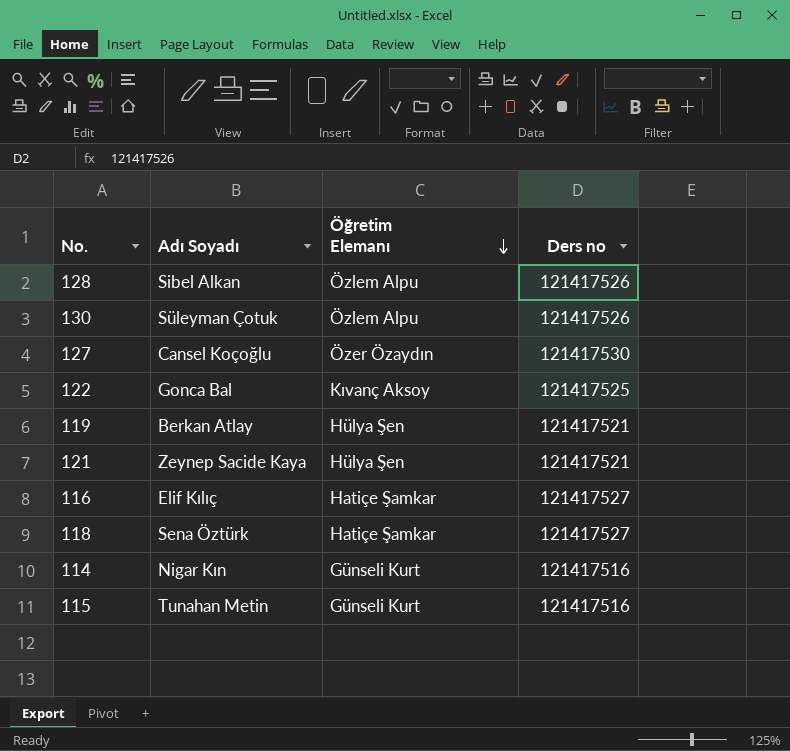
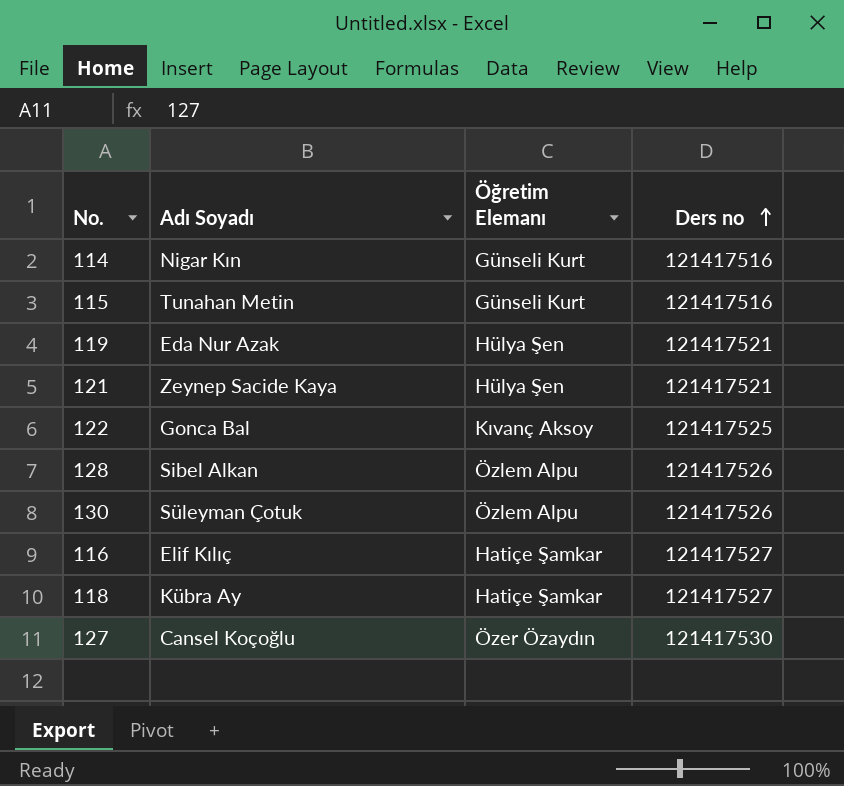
row order: Öğretim Elemanı descending -> Ders no ascending
119 | Adı Soyadı: Berkan Atlay -> Eda Nur Azak
118 | Adı Soyadı: Sena Öztürk -> Kübra Ay

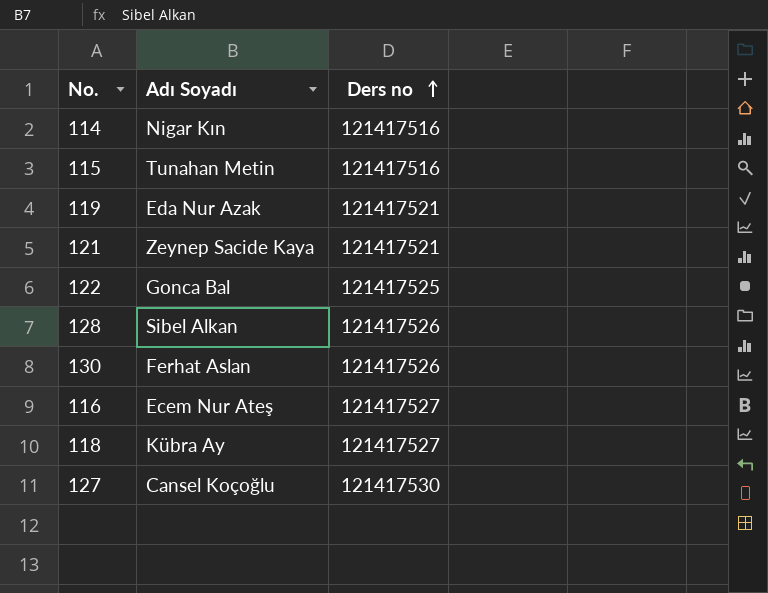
column Öğretim Elemanı | position: 3 -> none
130 | Adı Soyadı: Süleyman Çotuk -> Ferhat Aslan
116 | Adı Soyadı: Elif Kılıç -> Ecem Nur Ateş

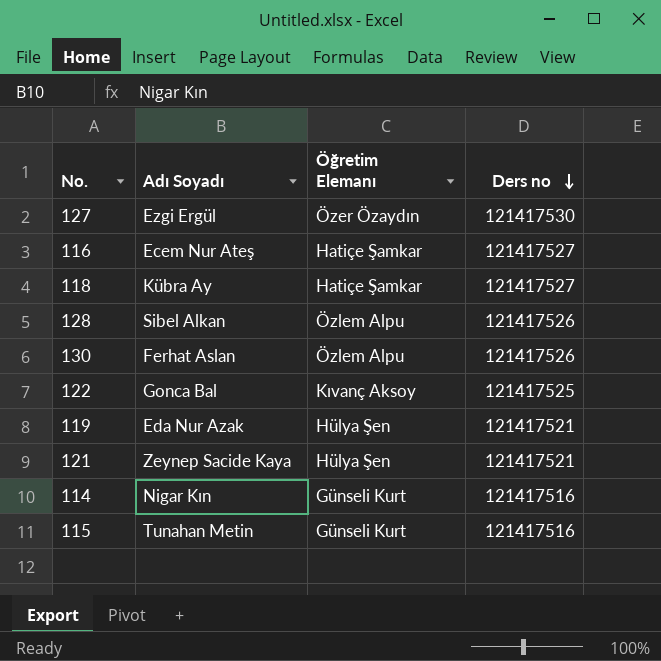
row order: Ders no ascending -> Ders no descending
column Öğretim Elemanı | position: none -> 3
127 | Adı Soyadı: Cansel Koçoğlu -> Ezgi Ergül

